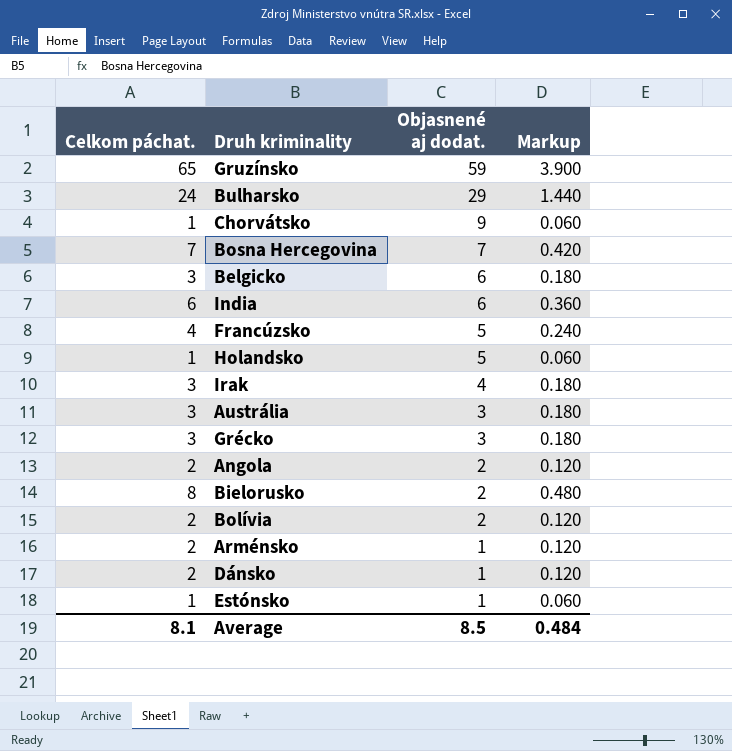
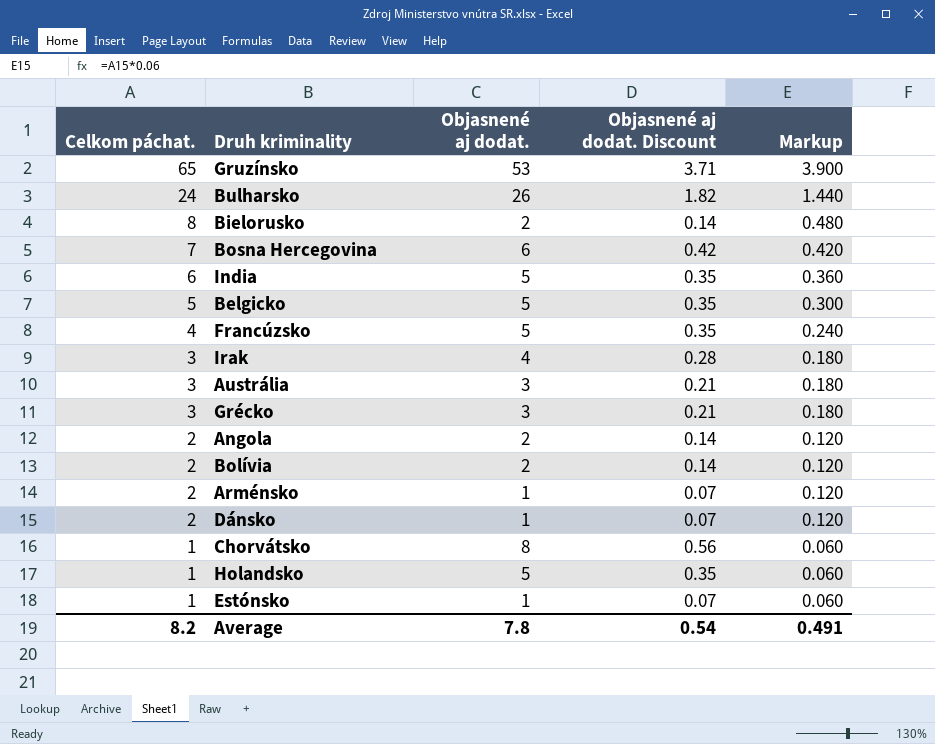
row order: Objasnené aj dodat. descending -> Celkom páchat. descending
column Objasnené aj dodat. Discount | formula: none -> [Objasnené aj dodat.] * 0.07
Gruzínsko | Objasnené aj dodat.: 59 -> 53
Bulharsko | Objasnené aj dodat.: 29 -> 26
Bosna Hercegovina | Objasnené aj dodat.: 7 -> 6
India | Objasnené aj dodat.: 6 -> 5
Belgicko | Celkom páchat.: 3 -> 5
Belgicko | Objasnené aj dodat.: 6 -> 5
Belgicko | Markup: 0.180 -> 0.300
Chorvátsko | Objasnené aj dodat.: 9 -> 8
Average | Celkom páchat.: 8.1 -> 8.2
Average | Objasnené aj dodat.: 8.5 -> 7.8
Average | Markup: 0.484 -> 0.491

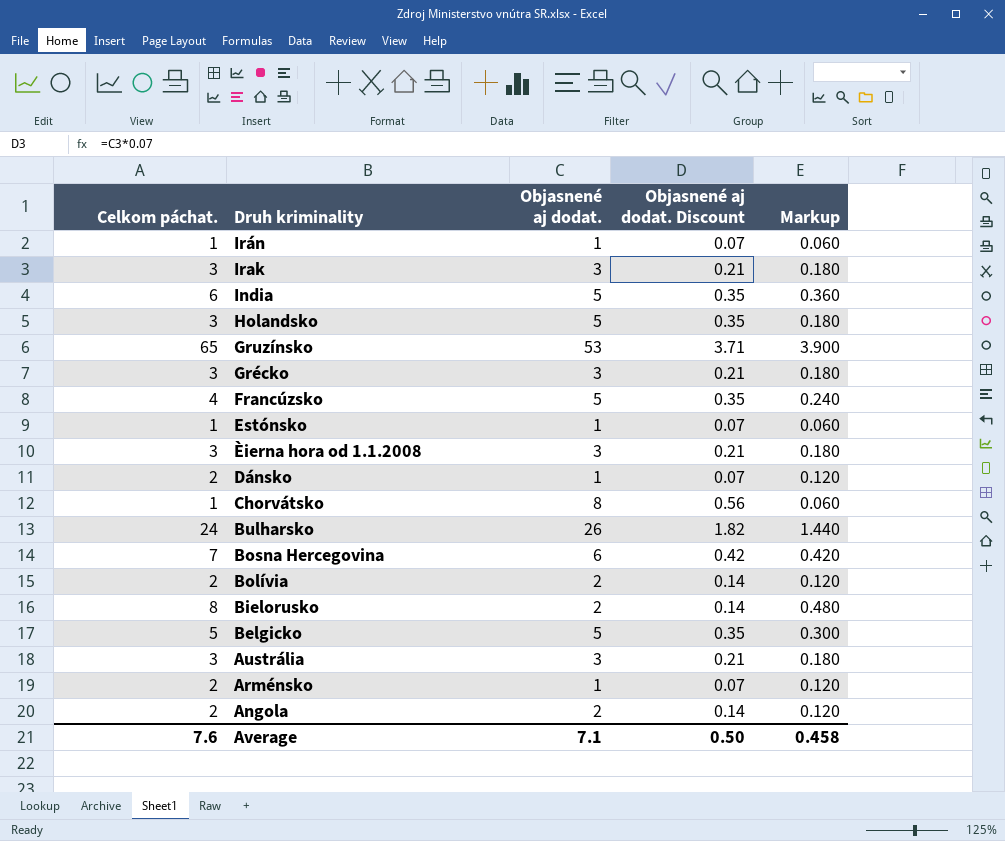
row order: Celkom páchat. descending -> Druh kriminality descending
row Irán: none -> 1 | 1 | 0.07 | 0.060
Irak | Objasnené aj dodat.: 4 -> 3
Irak | Objasnené aj dodat. Discount: 0.28 -> 0.21
Holandsko | Celkom páchat.: 1 -> 3
Holandsko | Markup: 0.060 -> 0.180
row Èierna hora od 1.1.2008: none -> 3 | 3 | 0.21 | 0.180
Average | Celkom páchat.: 8.2 -> 7.6
Average | Objasnené aj dodat.: 7.8 -> 7.1
Average | Objasnené aj dodat. Discount: 0.54 -> 0.50
Average | Markup: 0.491 -> 0.458

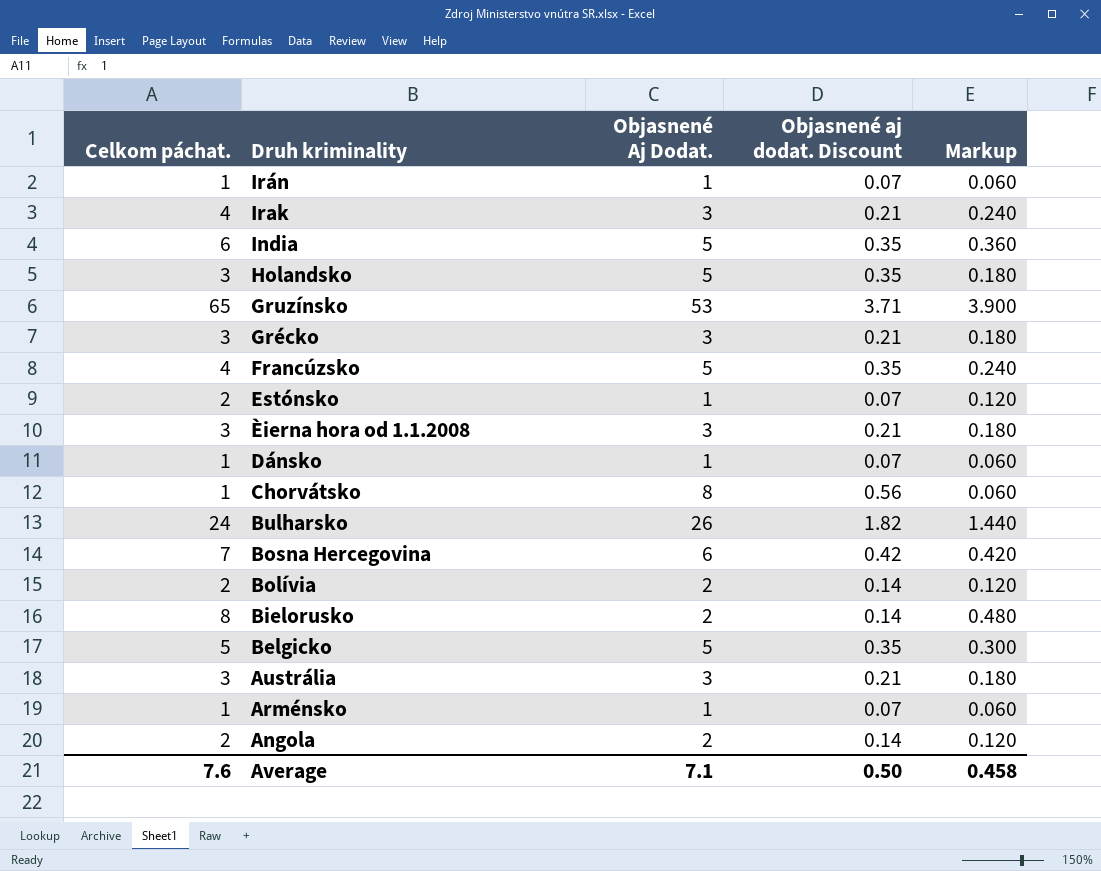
column name: Objasnené aj dodat. -> Objasnené Aj Dodat.
Irak | Celkom páchat.: 3 -> 4
Irak | Markup: 0.180 -> 0.240
Estónsko | Celkom páchat.: 1 -> 2
Estónsko | Markup: 0.060 -> 0.120
Dánsko | Celkom páchat.: 2 -> 1
Dánsko | Markup: 0.120 -> 0.060
Arménsko | Celkom páchat.: 2 -> 1
Arménsko | Markup: 0.120 -> 0.060

